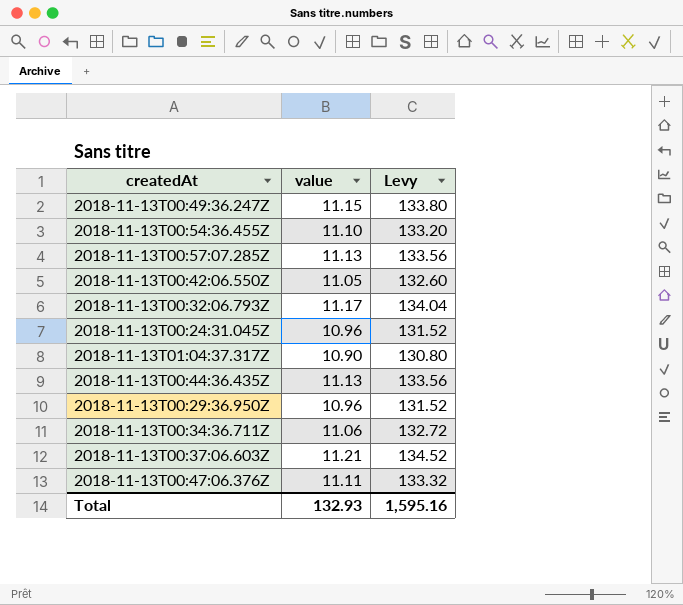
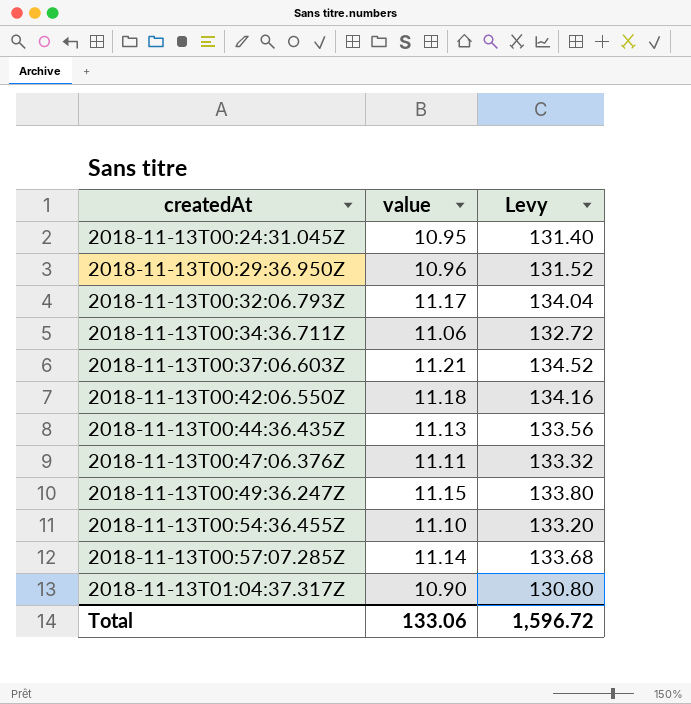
row order: none -> createdAt ascending
2018-11-13T00:24:31.045Z | value: 10.96 -> 10.95
2018-11-13T00:24:31.045Z | Levy: 131.52 -> 131.40
2018-11-13T00:42:06.550Z | value: 11.05 -> 11.18
2018-11-13T00:42:06.550Z | Levy: 132.60 -> 134.16
2018-11-13T00:57:07.285Z | value: 11.13 -> 11.14
2018-11-13T00:57:07.285Z | Levy: 133.56 -> 133.68
Total | value: 132.93 -> 133.06
Total | Levy: 1,595.16 -> 1,596.72

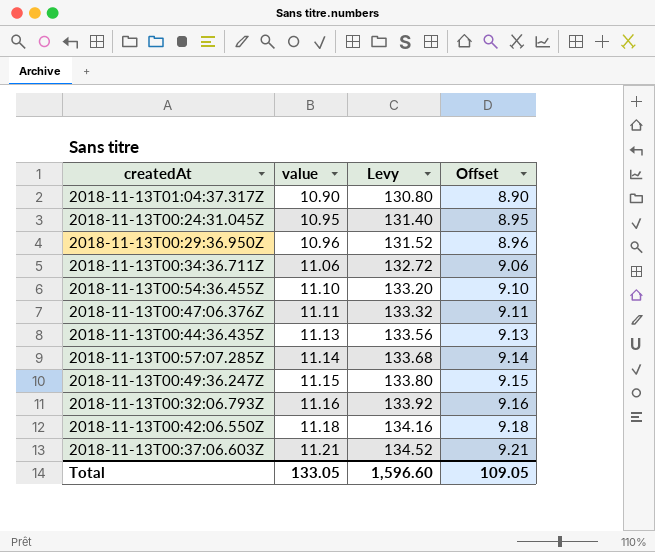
row order: createdAt ascending -> value ascending
column Offset | formula: none -> [value] - 2
2018-11-13T00:32:06.793Z | value: 11.17 -> 11.16
2018-11-13T00:32:06.793Z | Levy: 134.04 -> 133.92
Total | value: 133.06 -> 133.05
Total | Levy: 1,596.72 -> 1,596.60

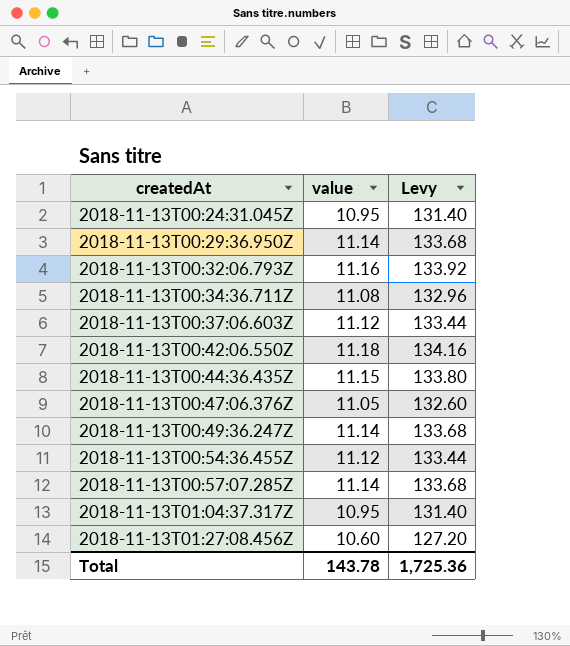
row order: value ascending -> createdAt ascending
column Offset | formula: [value] - 2 -> none
2018-11-13T00:29:36.950Z | value: 10.96 -> 11.14
2018-11-13T00:29:36.950Z | Levy: 131.52 -> 133.68
2018-11-13T00:34:36.711Z | value: 11.06 -> 11.08
2018-11-13T00:34:36.711Z | Levy: 132.72 -> 132.96
2018-11-13T00:37:06.603Z | value: 11.21 -> 11.12
2018-11-13T00:37:06.603Z | Levy: 134.52 -> 133.44
2018-11-13T00:44:36.435Z | value: 11.13 -> 11.15
2018-11-13T00:44:36.435Z | Levy: 133.56 -> 133.80
2018-11-13T00:47:06.376Z | value: 11.11 -> 11.05
2018-11-13T00:47:06.376Z | Levy: 133.32 -> 132.60
2018-11-13T00:49:36.247Z | value: 11.15 -> 11.14
2018-11-13T00:49:36.247Z | Levy: 133.80 -> 133.68
2018-11-13T00:54:36.455Z | value: 11.10 -> 11.12
2018-11-13T00:54:36.455Z | Levy: 133.20 -> 133.44
2018-11-13T01:04:37.317Z | value: 10.90 -> 10.95
2018-11-13T01:04:37.317Z | Levy: 130.80 -> 131.40
row 2018-11-13T01:27:08.456Z: none -> 10.60 | 127.20
Total | value: 133.05 -> 143.78
Total | Levy: 1,596.60 -> 1,725.36

